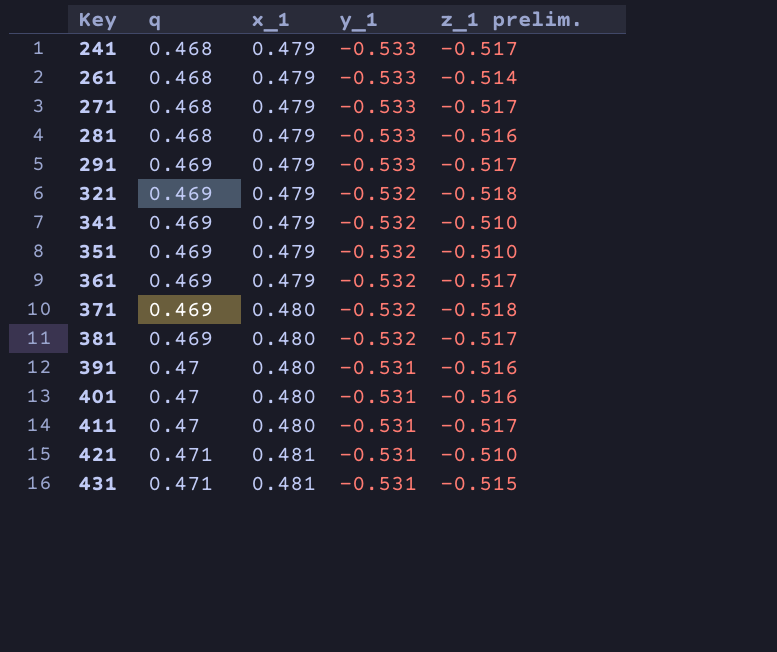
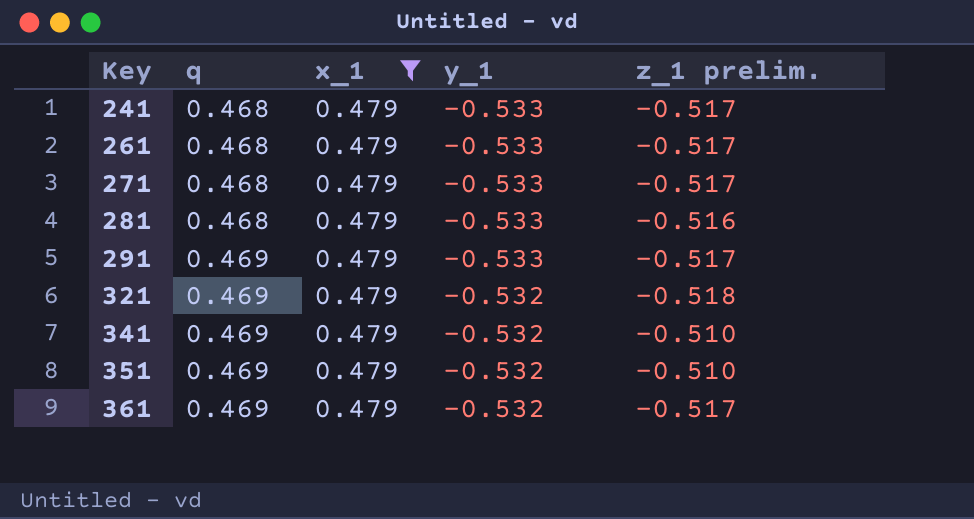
filter: none -> x_1 = 0.479
261 | z_1 prelim.: -0.514 -> -0.517

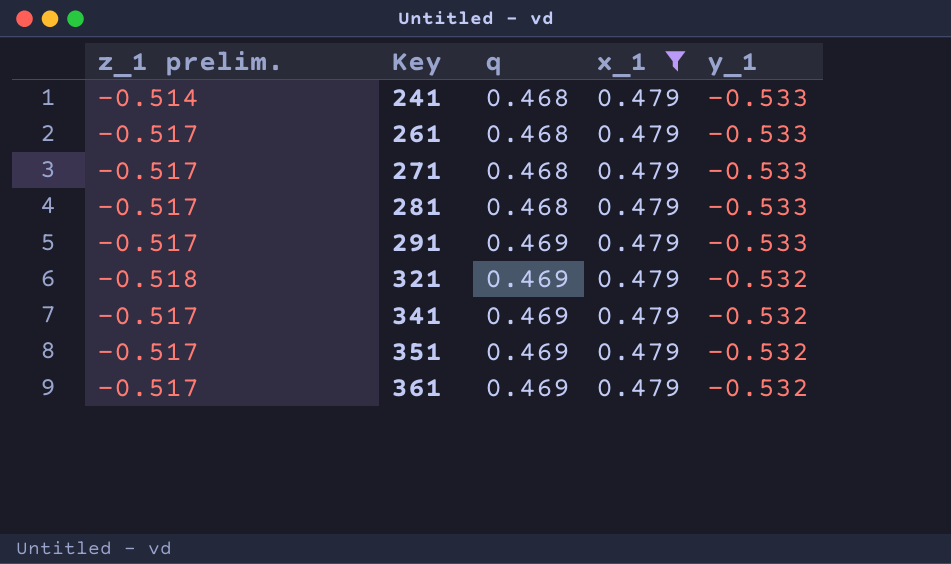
column z_1 prelim. | position: 5 -> 1
241 | z_1 prelim.: -0.517 -> -0.514
281 | z_1 prelim.: -0.516 -> -0.517
341 | z_1 prelim.: -0.510 -> -0.517
351 | z_1 prelim.: -0.510 -> -0.517

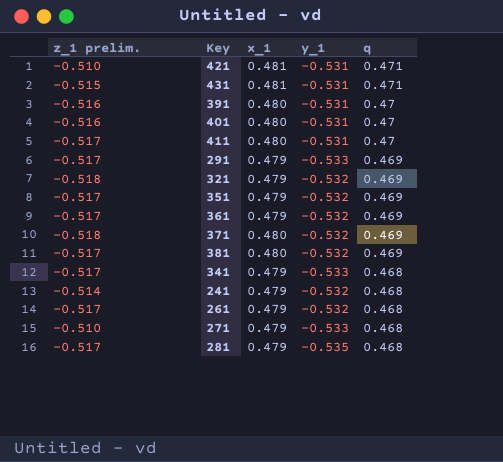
filter: x_1 = 0.479 -> none
row order: Key ascending -> q descending
column q | position: 3 -> 5
341 | y_1: -0.532 -> -0.533
341 | q: 0.469 -> 0.468
241 | y_1: -0.533 -> -0.532
261 | y_1: -0.533 -> -0.532
271 | z_1 prelim.: -0.517 -> -0.510
281 | y_1: -0.533 -> -0.535

